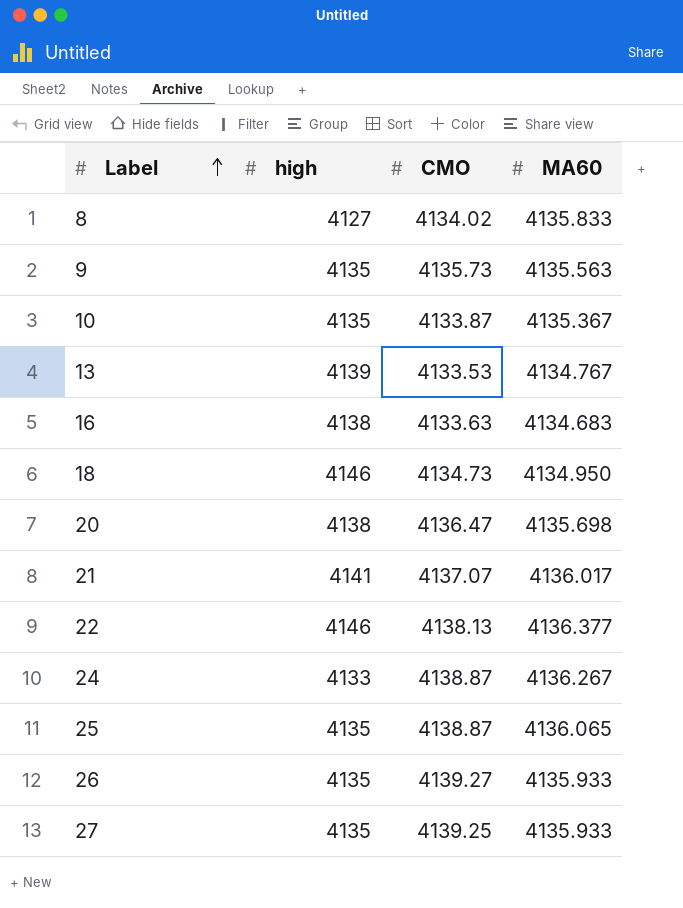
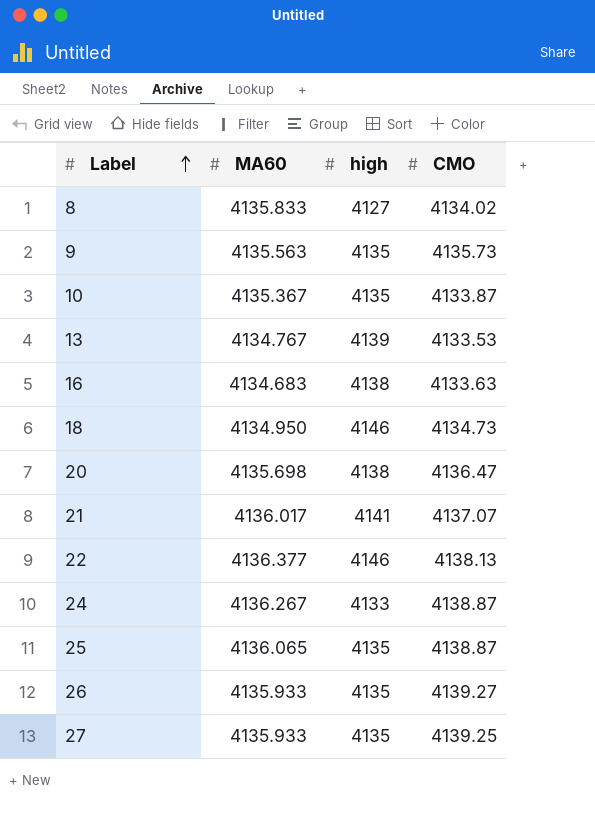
column MA60 | position: 4 -> 2

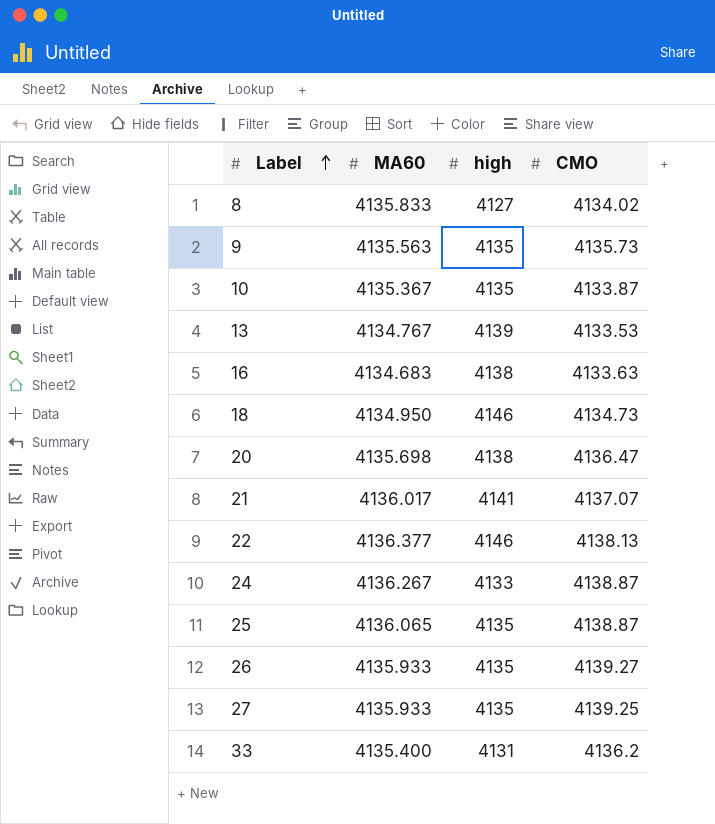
row 33: none -> 4135.400 | 4131 | 4136.2

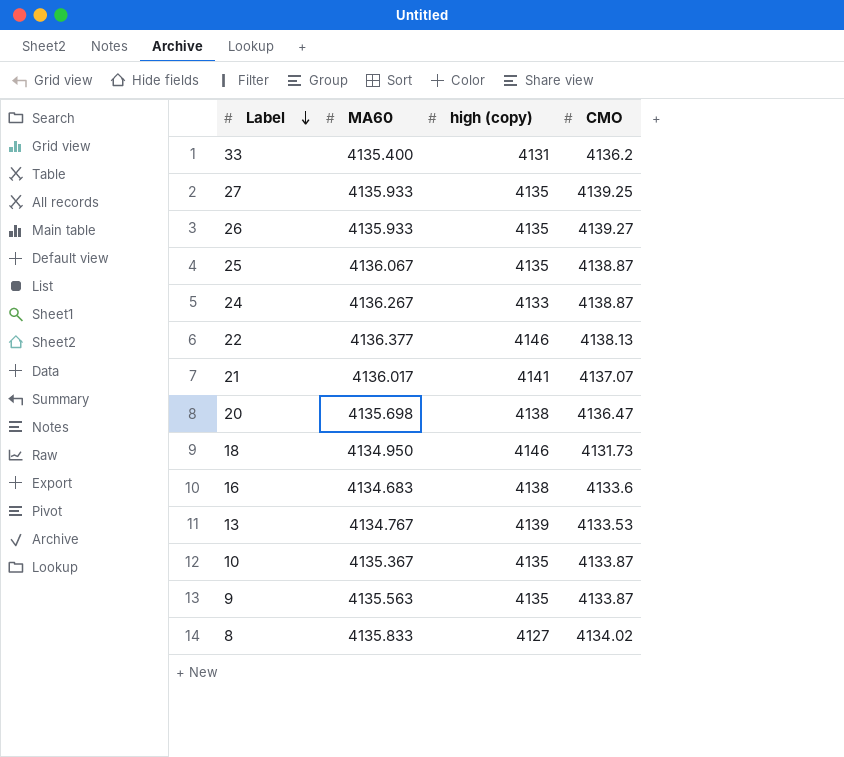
row order: Label ascending -> Label descending
column name: high -> high (copy)
25 | MA60: 4136.065 -> 4136.067
18 | CMO: 4134.73 -> 4131.73
16 | CMO: 4133.63 -> 4133.6
9 | CMO: 4135.73 -> 4133.87

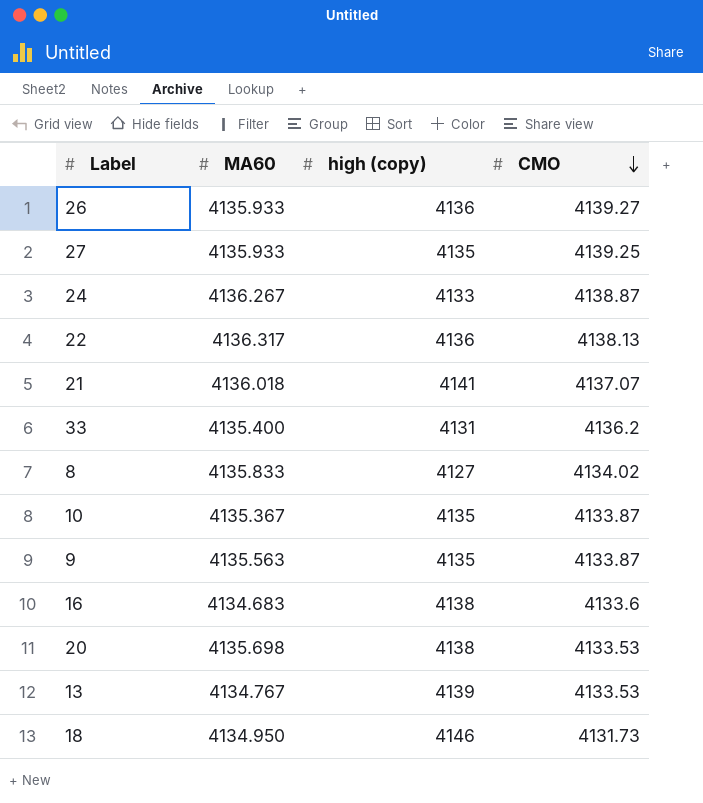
row order: Label descending -> CMO descending
row 25: 4136.067 | 4135 | 4138.87 -> none
26 | high (copy): 4135 -> 4136
22 | MA60: 4136.377 -> 4136.317
22 | high (copy): 4146 -> 4136
21 | MA60: 4136.017 -> 4136.018
20 | CMO: 4136.47 -> 4133.53

